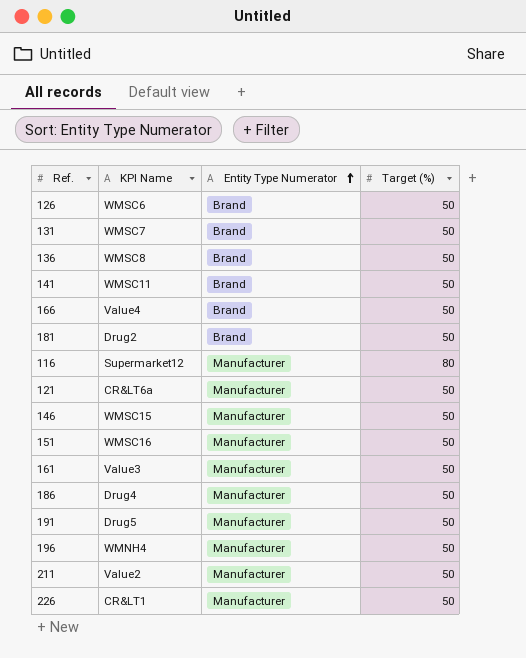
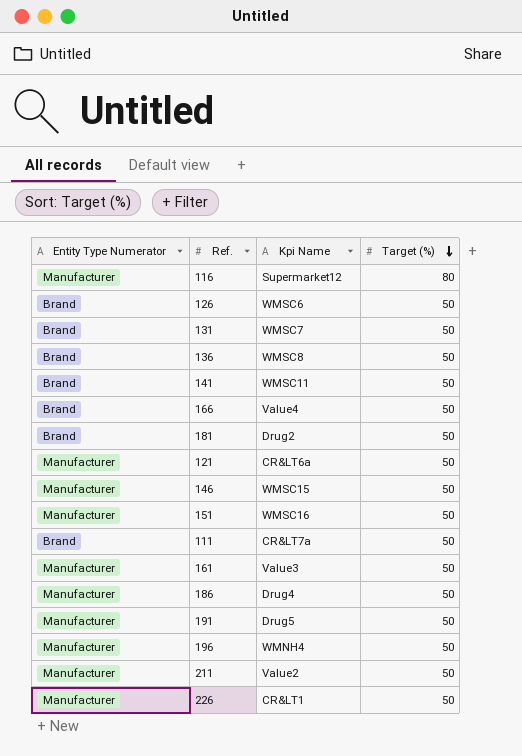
row order: Entity Type Numerator ascending -> Target (%) descending
column Entity Type Numerator | position: 3 -> 1
column name: KPI Name -> Kpi Name
row 111: none -> Brand | CR&LT7a | 50

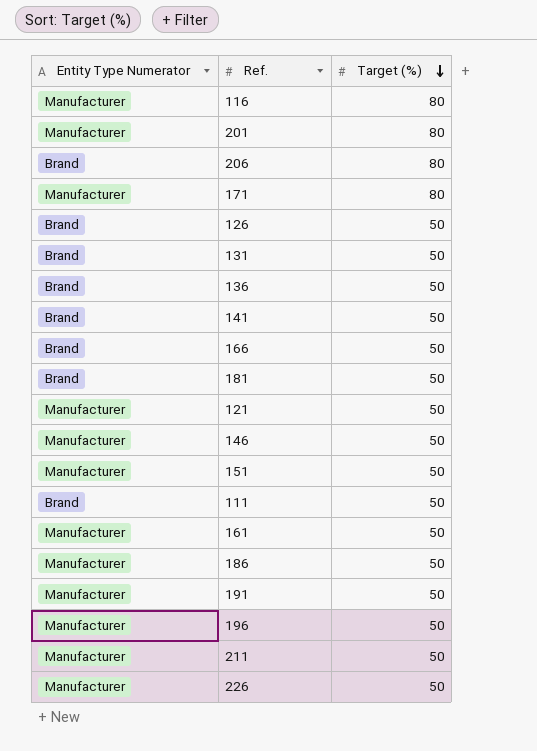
column Kpi Name | position: 3 -> none
row 201: none -> Manufacturer | 80
row 206: none -> Brand | 80
row 171: none -> Manufacturer | 80

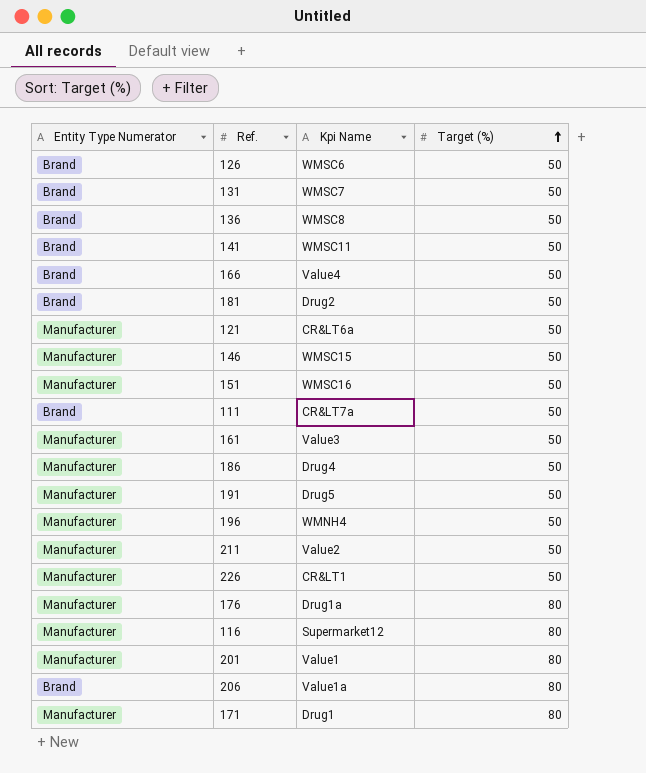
row order: Target (%) descending -> Target (%) ascending
column Kpi Name | position: none -> 3
row 176: none -> Manufacturer | Drug1a | 80

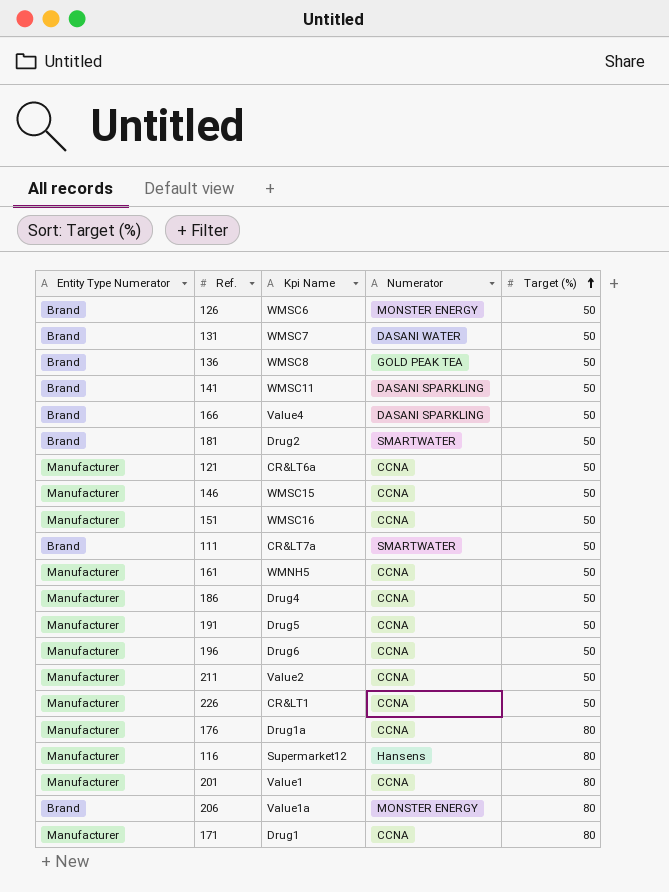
column Numerator | position: none -> 4
161 | Kpi Name: Value3 -> WMNH5
196 | Kpi Name: WMNH4 -> Drug6

